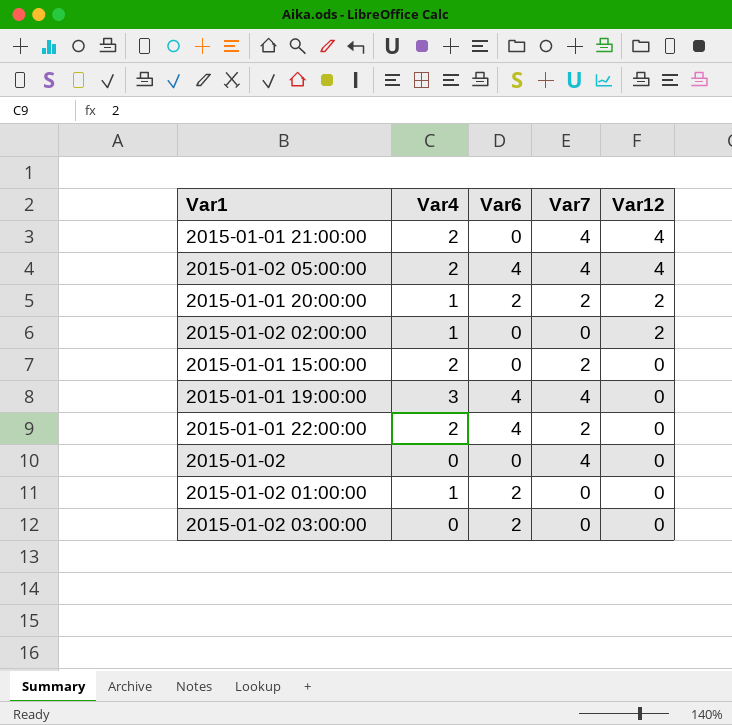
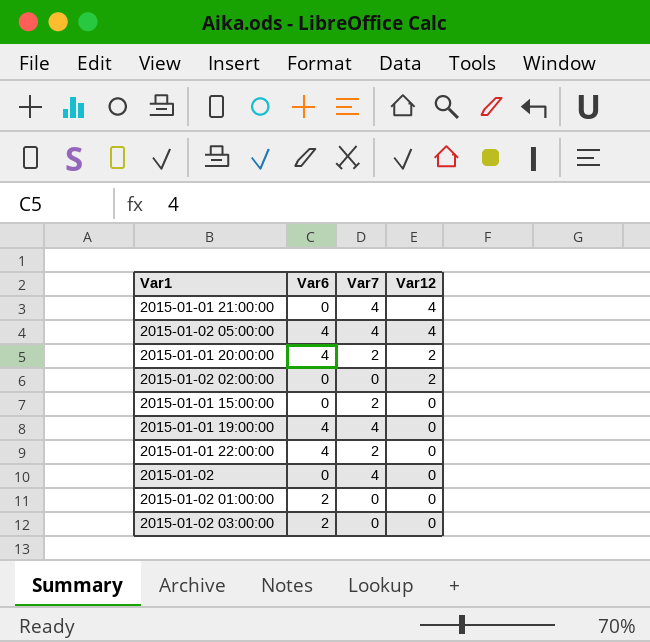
column Var4 | position: 2 -> none
2015-01-01 20:00:00 | Var6: 2 -> 4

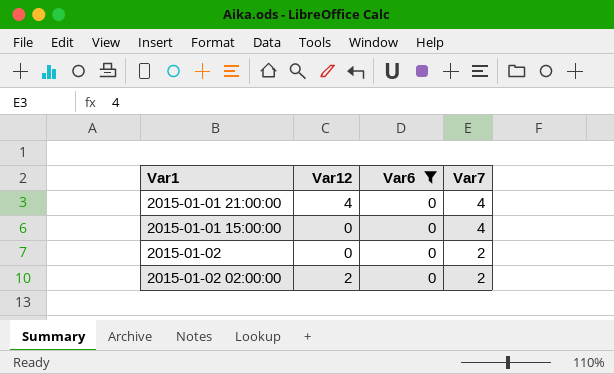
filter: none -> Var6 = 0
row order: Var12 descending -> Var7 descending
column Var12 | position: 4 -> 2
2015-01-01 15:00:00 | Var7: 2 -> 4
2015-01-02 | Var7: 4 -> 2
2015-01-02 02:00:00 | Var7: 0 -> 2

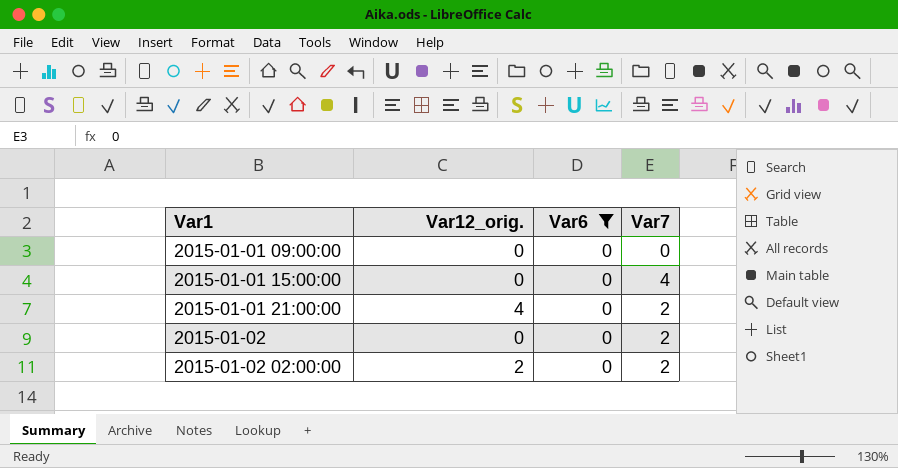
row order: Var7 descending -> Var1 ascending
column name: Var12 -> Var12_orig.
row 2015-01-01 09:00:00: none -> 0 | 0 | 0
2015-01-01 21:00:00 | Var7: 4 -> 2

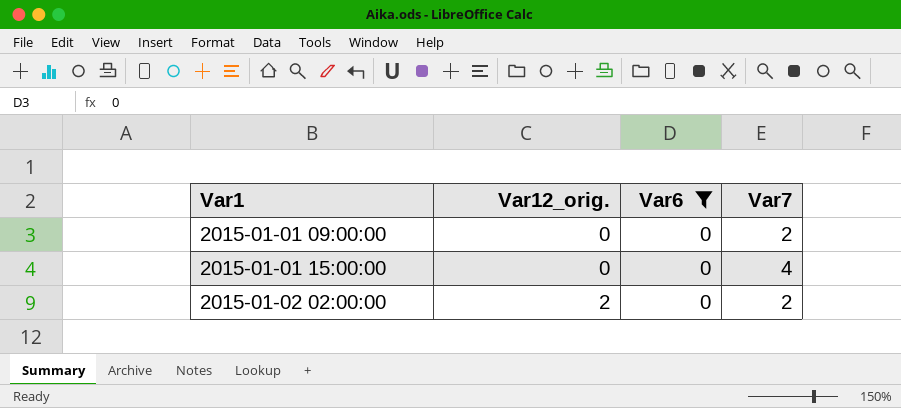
row 2015-01-01 21:00:00: 4 | 0 | 2 -> none
row 2015-01-02: 0 | 0 | 2 -> none
2015-01-01 09:00:00 | Var7: 0 -> 2

